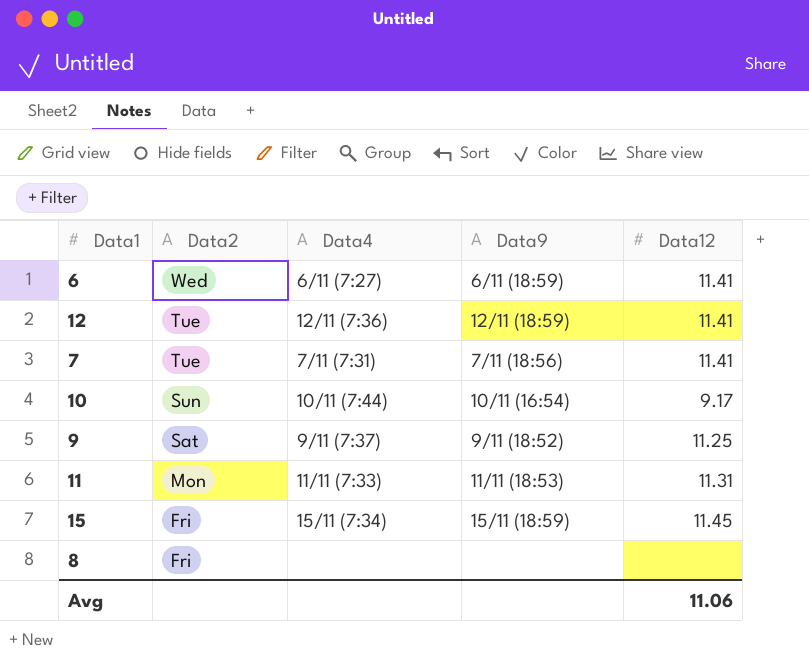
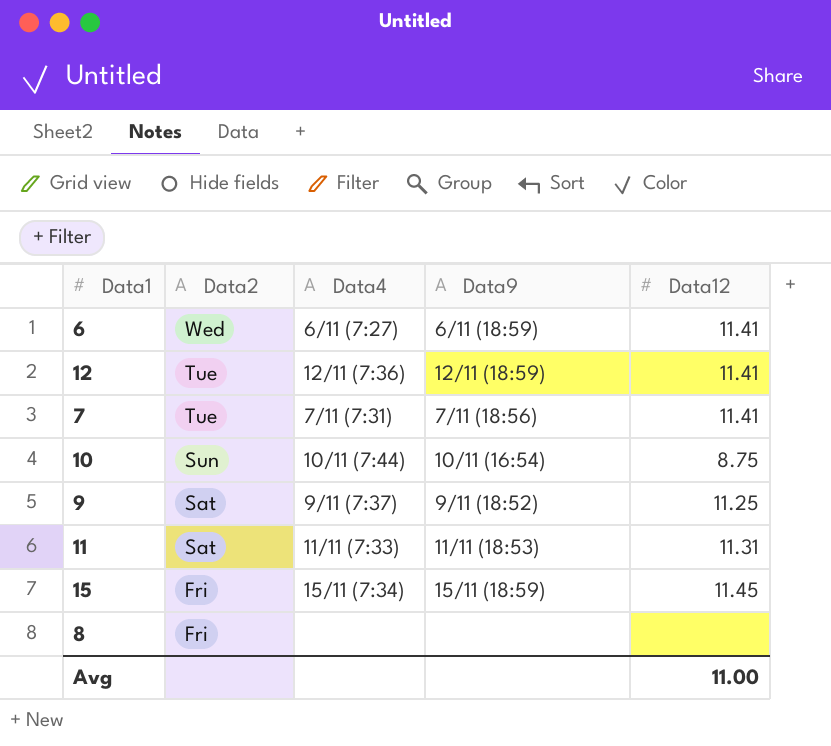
10 | Data12: 9.17 -> 8.75
11 | Data2: Mon -> Sat
Avg | Data12: 11.06 -> 11.00

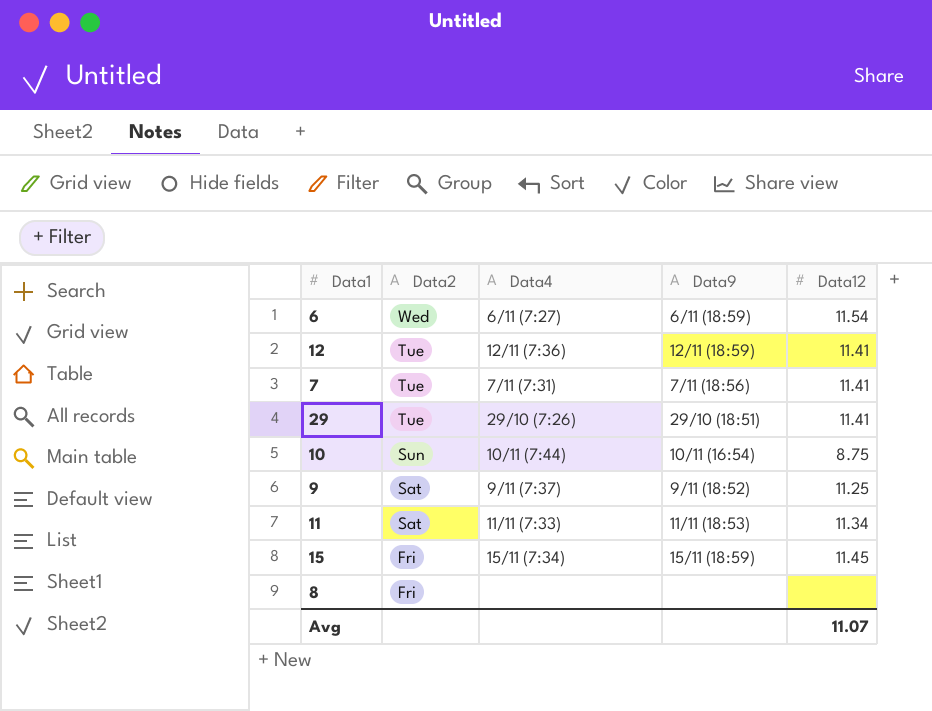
6 | Data12: 11.41 -> 11.54
row 29: none -> Tue | 29/10 (7:26) | 29/10 (18:51) | 11.41
11 | Data12: 11.31 -> 11.34
Avg | Data12: 11.00 -> 11.07

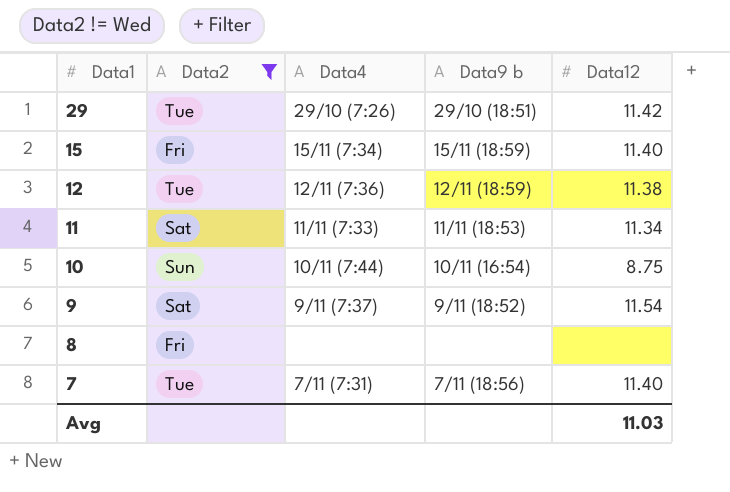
filter: none -> Data2 != Wed
row order: Data2 descending -> Data1 descending
column name: Data9 -> Data9 b
29 | Data12: 11.41 -> 11.42
15 | Data12: 11.45 -> 11.40
12 | Data12: 11.41 -> 11.38
9 | Data12: 11.25 -> 11.54
7 | Data12: 11.41 -> 11.40
Avg | Data12: 11.07 -> 11.03

